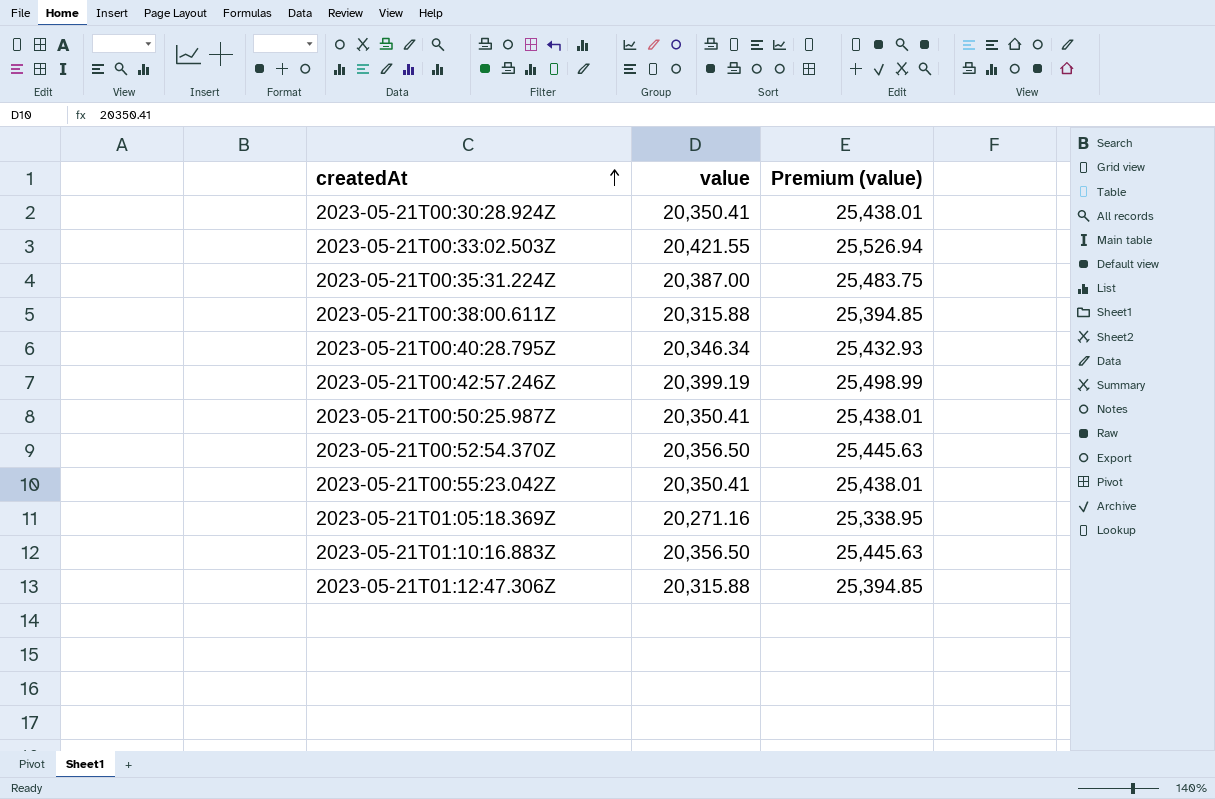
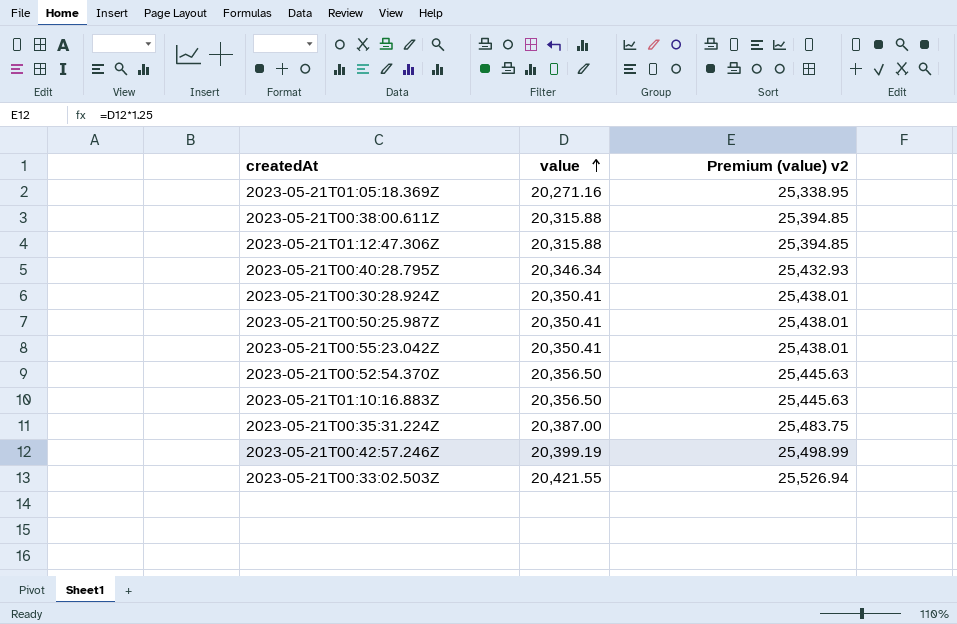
row order: createdAt ascending -> value ascending
column name: Premium (value) -> Premium (value) v2

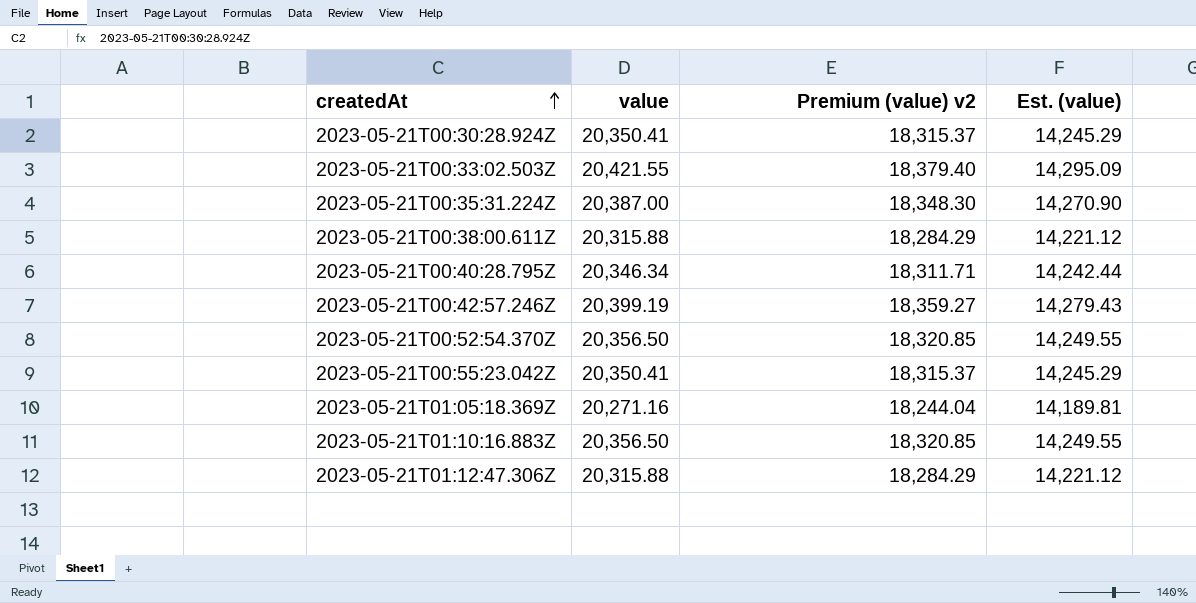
row order: value ascending -> createdAt ascending
column Premium (value) v2 | formula: [value] * 1.25 -> [value] * 0.9
column Est. (value) | formula: none -> [value] * 0.7
row 2023-05-21T00:50:25.987Z: 20,350.41 | 25,438.01 -> none

